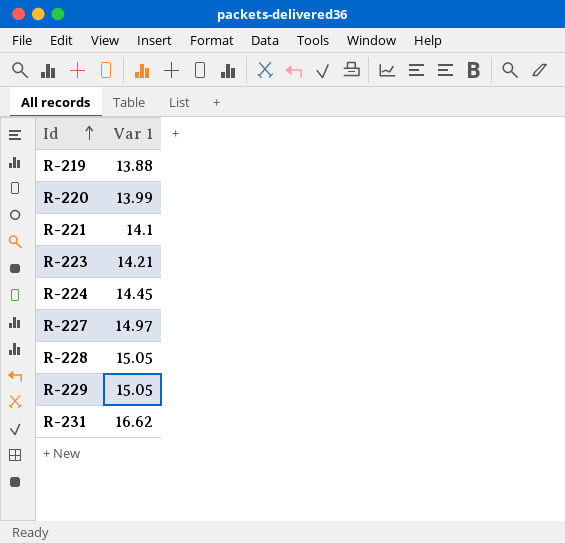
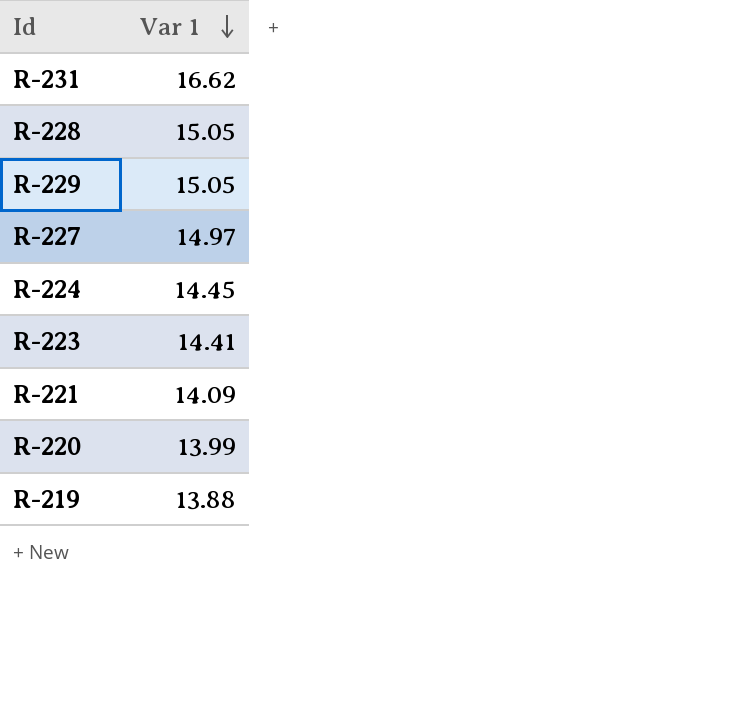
row order: Id ascending -> Var 1 descending
R-223 | Var 1: 14.21 -> 14.41
R-221 | Var 1: 14.1 -> 14.09

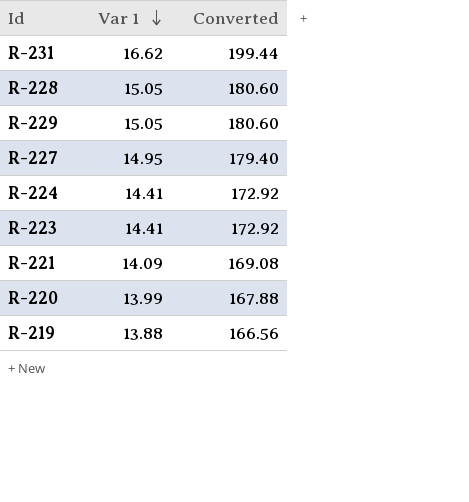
column Converted | formula: none -> [Var 1] * 12
R-227 | Var 1: 14.97 -> 14.95
R-224 | Var 1: 14.45 -> 14.41

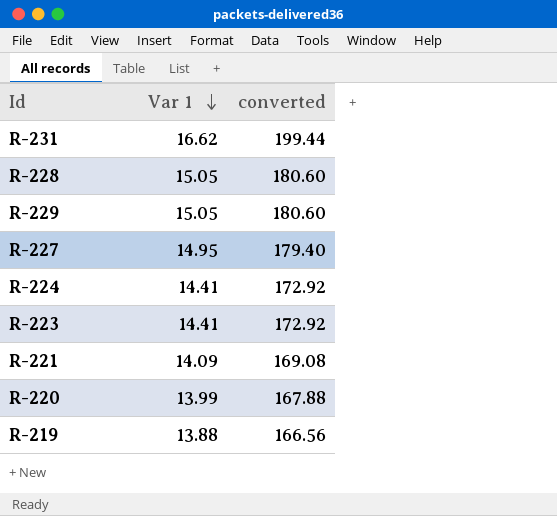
column name: Converted -> converted

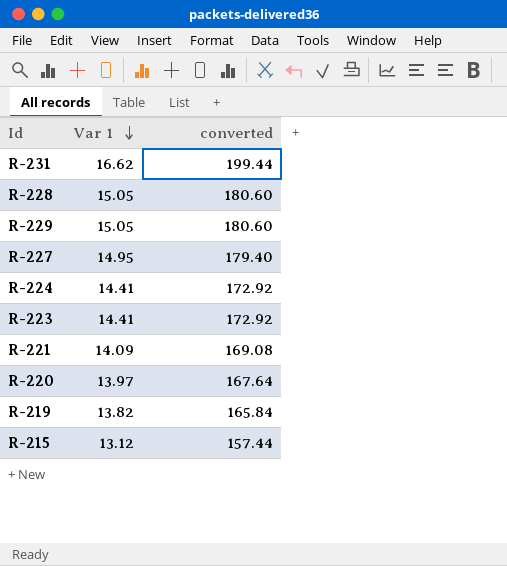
R-220 | Var 1: 13.99 -> 13.97
R-220 | converted: 167.88 -> 167.64
R-219 | Var 1: 13.88 -> 13.82
R-219 | converted: 166.56 -> 165.84
row R-215: none -> 13.12 | 157.44

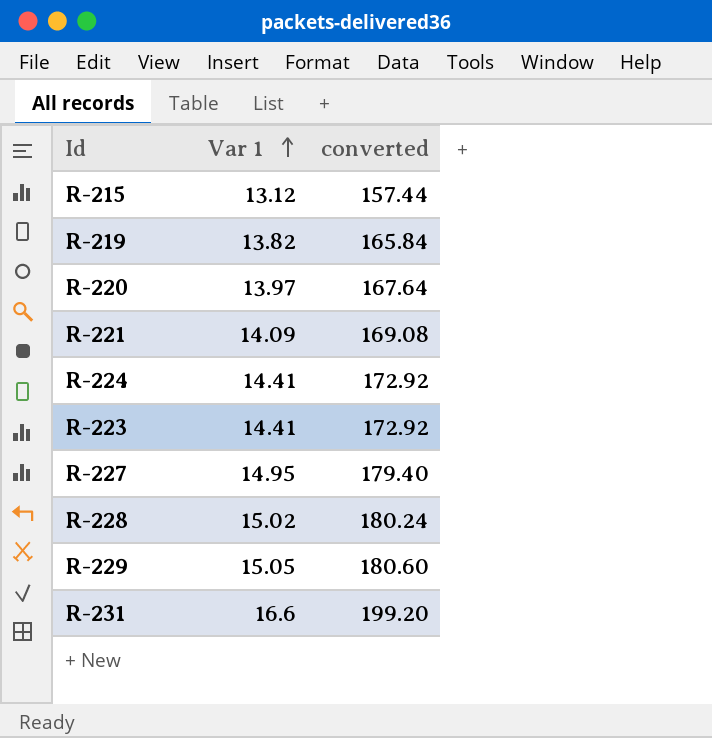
row order: Var 1 descending -> Var 1 ascending
R-228 | Var 1: 15.05 -> 15.02
R-228 | converted: 180.60 -> 180.24
R-231 | Var 1: 16.62 -> 16.6
R-231 | converted: 199.44 -> 199.20

